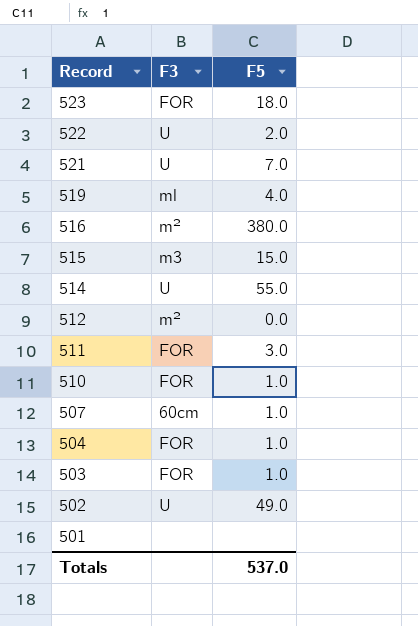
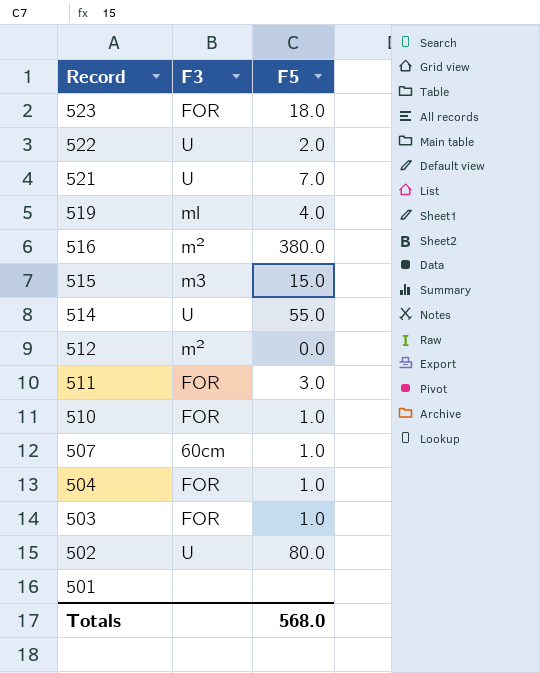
502 | F5: 49.0 -> 80.0
Totals | F5: 537.0 -> 568.0

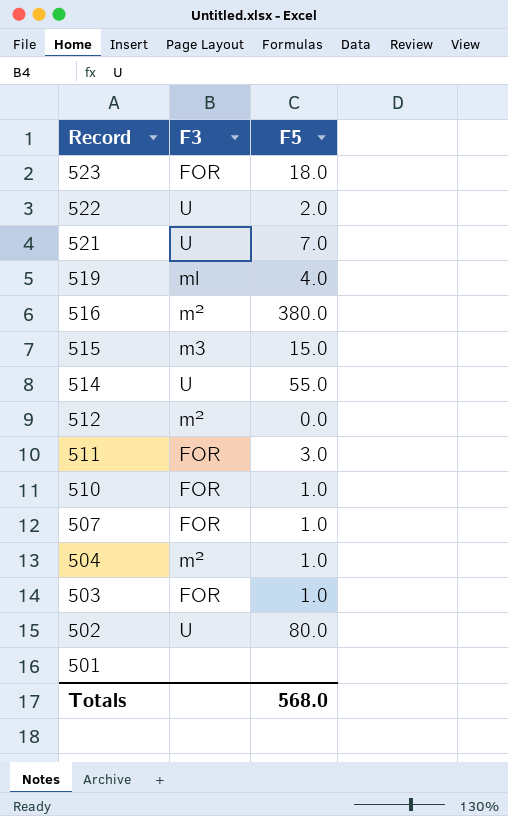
507 | F3: 60cm -> FOR
504 | F3: FOR -> m²

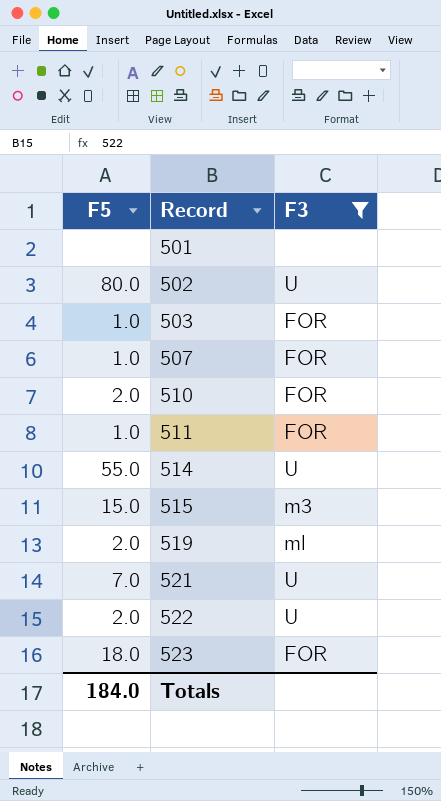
filter: none -> F3 != m²
row order: Record descending -> Record ascending
column F5 | position: 3 -> 1
510 | F5: 1.0 -> 2.0
511 | F5: 3.0 -> 1.0
519 | F5: 4.0 -> 2.0
Totals | F5: 568.0 -> 184.0

